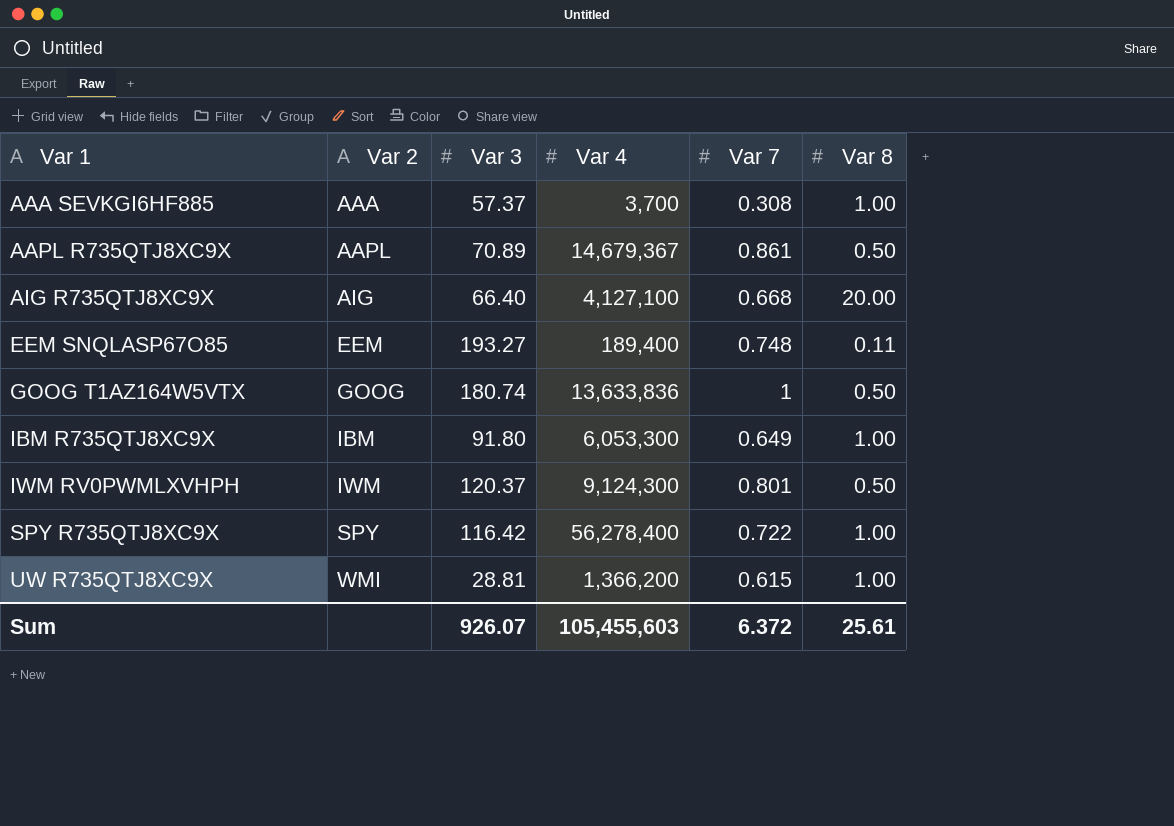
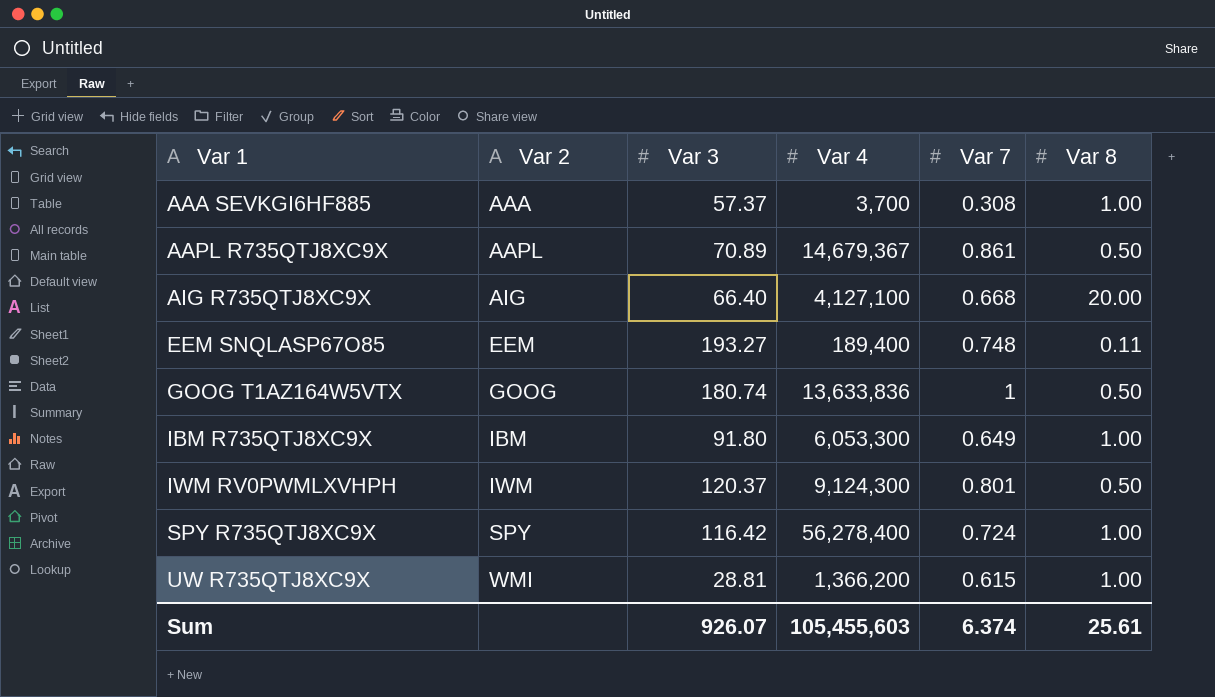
SPY R735QTJ8XC9X | Var 7: 0.722 -> 0.724
Sum | Var 7: 6.372 -> 6.374

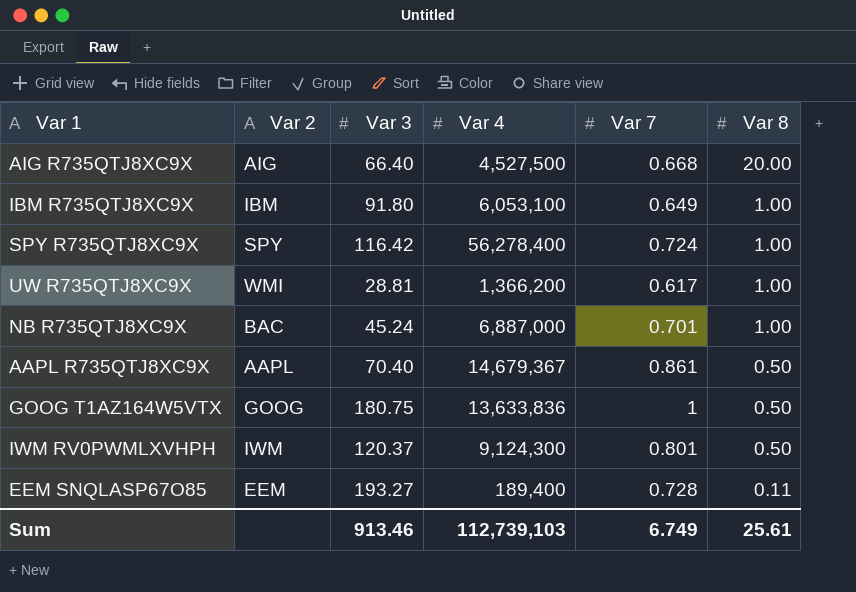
row order: Var 1 ascending -> Var 8 descending
row AAA SEVKGI6HF885: AAA | 57.37 | 3,700 | 0.308 | 1.00 -> none
AIG R735QTJ8XC9X | Var 4: 4,127,100 -> 4,527,500
IBM R735QTJ8XC9X | Var 4: 6,053,300 -> 6,053,100
UW R735QTJ8XC9X | Var 7: 0.615 -> 0.617
row NB R735QTJ8XC9X: none -> BAC | 45.24 | 6,887,000 | 0.701 | 1.00
AAPL R735QTJ8XC9X | Var 3: 70.89 -> 70.40
GOOG T1AZ164W5VTX | Var 3: 180.74 -> 180.75
EEM SNQLASP67O85 | Var 7: 0.748 -> 0.728
Sum | Var 3: 926.07 -> 913.46
Sum | Var 4: 105,455,603 -> 112,739,103
Sum | Var 7: 6.374 -> 6.749

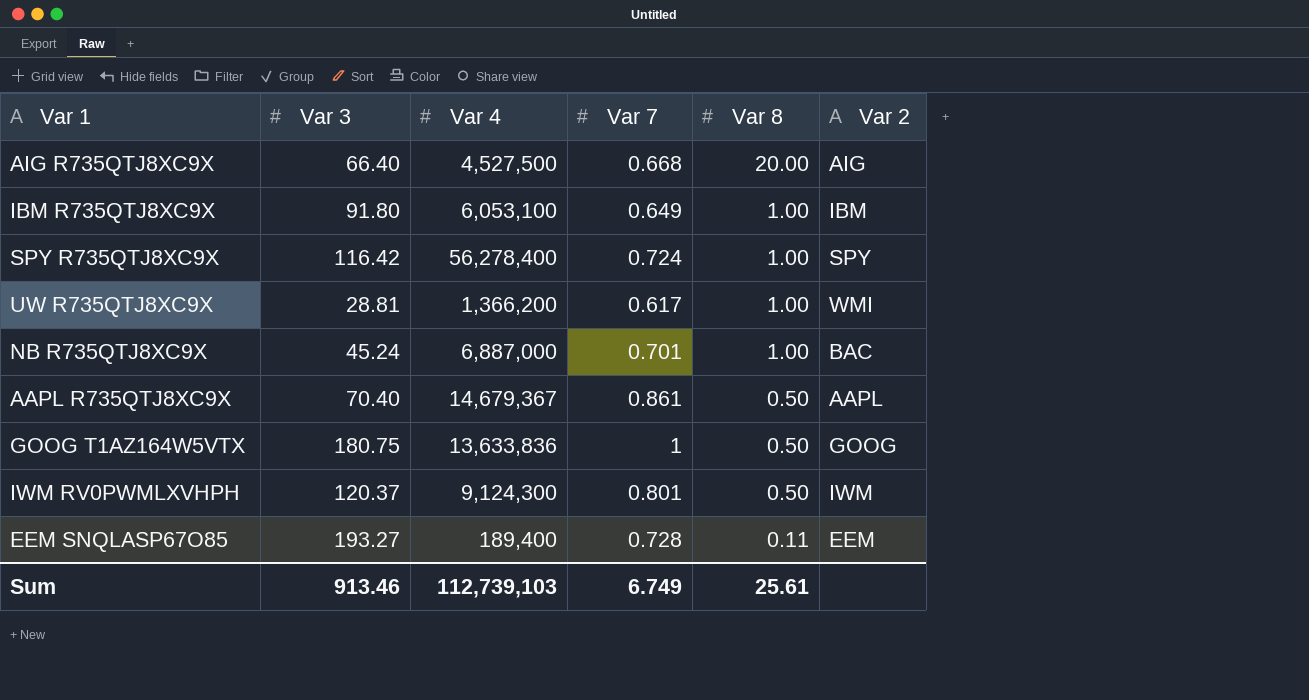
column Var 2 | position: 2 -> 6

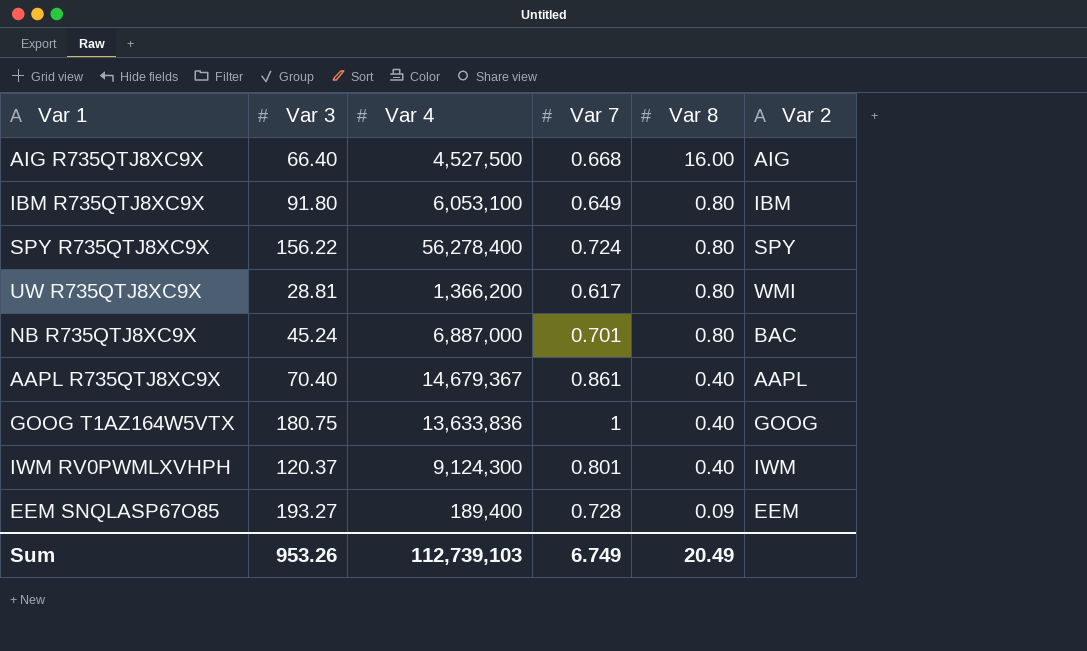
AIG R735QTJ8XC9X | Var 8: 20.00 -> 16.00
IBM R735QTJ8XC9X | Var 8: 1.00 -> 0.80
SPY R735QTJ8XC9X | Var 3: 116.42 -> 156.22
SPY R735QTJ8XC9X | Var 8: 1.00 -> 0.80
UW R735QTJ8XC9X | Var 8: 1.00 -> 0.80
NB R735QTJ8XC9X | Var 8: 1.00 -> 0.80
AAPL R735QTJ8XC9X | Var 8: 0.50 -> 0.40
GOOG T1AZ164W5VTX | Var 8: 0.50 -> 0.40
IWM RV0PWMLXVHPH | Var 8: 0.50 -> 0.40
EEM SNQLASP67O85 | Var 8: 0.11 -> 0.09
Sum | Var 3: 913.46 -> 953.26
Sum | Var 8: 25.61 -> 20.49

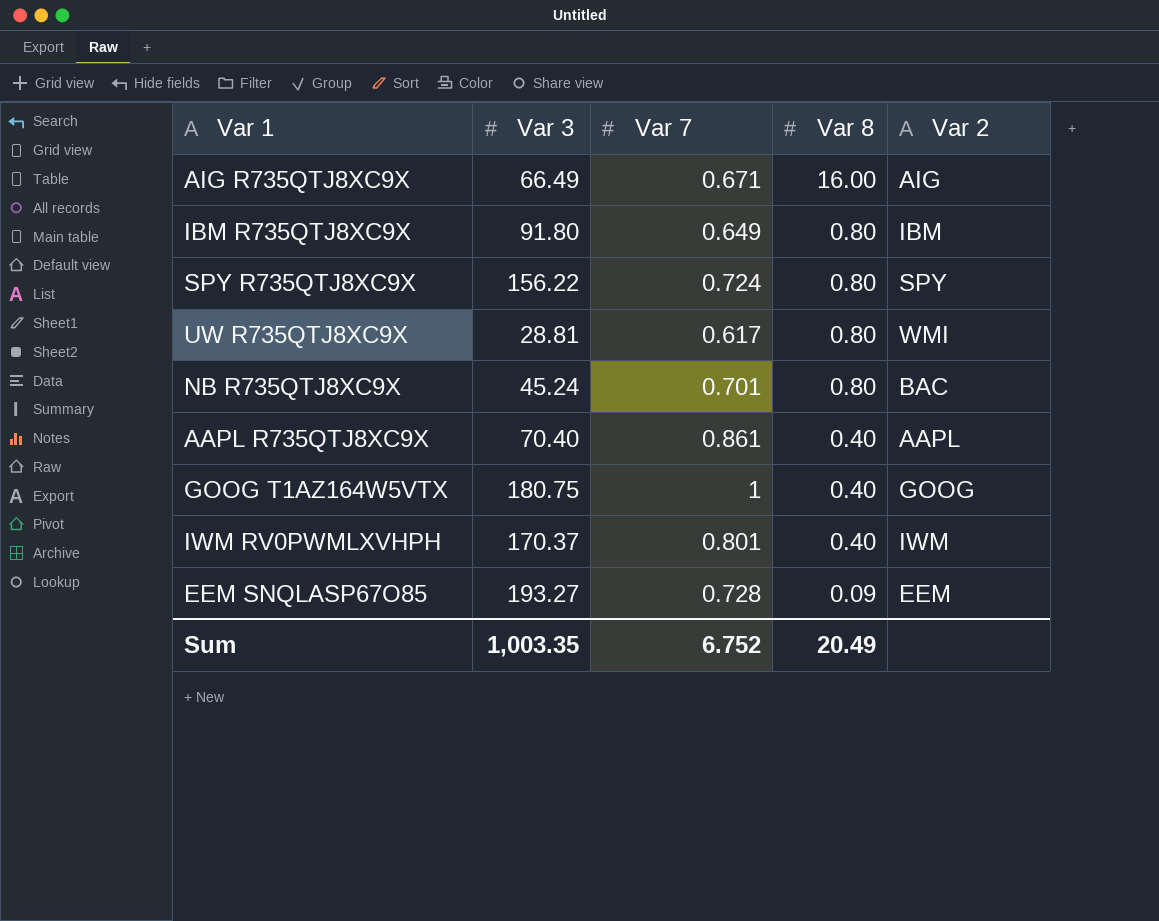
column Var 4 | position: 3 -> none
AIG R735QTJ8XC9X | Var 3: 66.40 -> 66.49
AIG R735QTJ8XC9X | Var 7: 0.668 -> 0.671
IWM RV0PWMLXVHPH | Var 3: 120.37 -> 170.37
Sum | Var 3: 953.26 -> 1,003.35
Sum | Var 7: 6.749 -> 6.752

